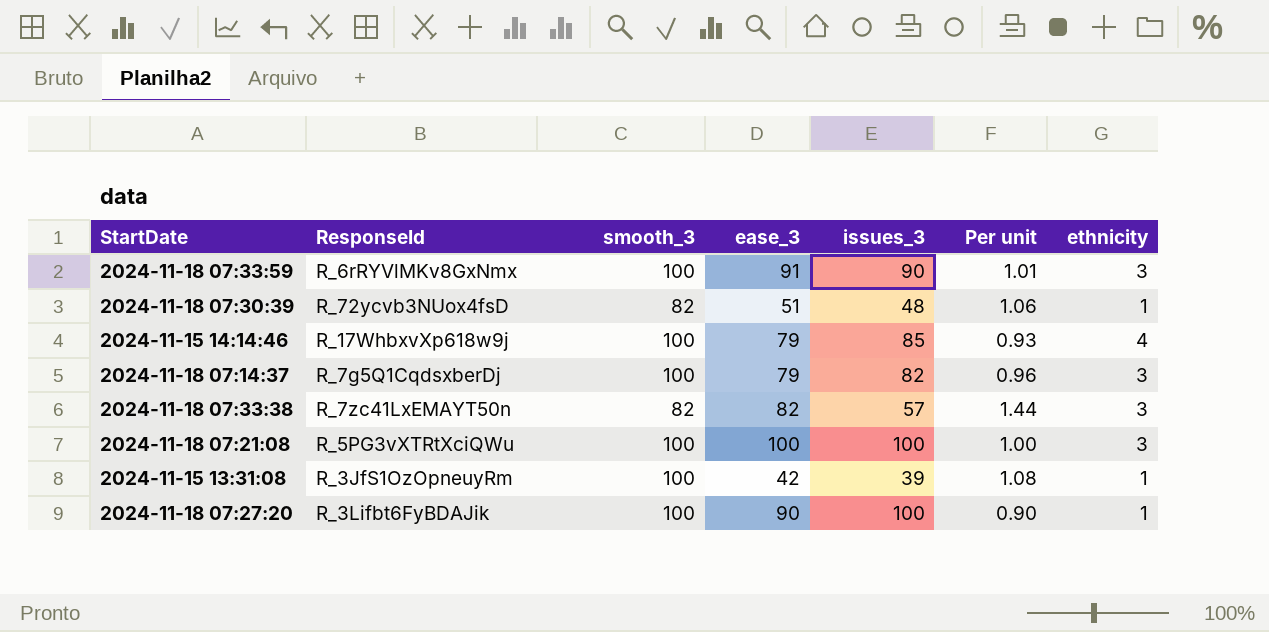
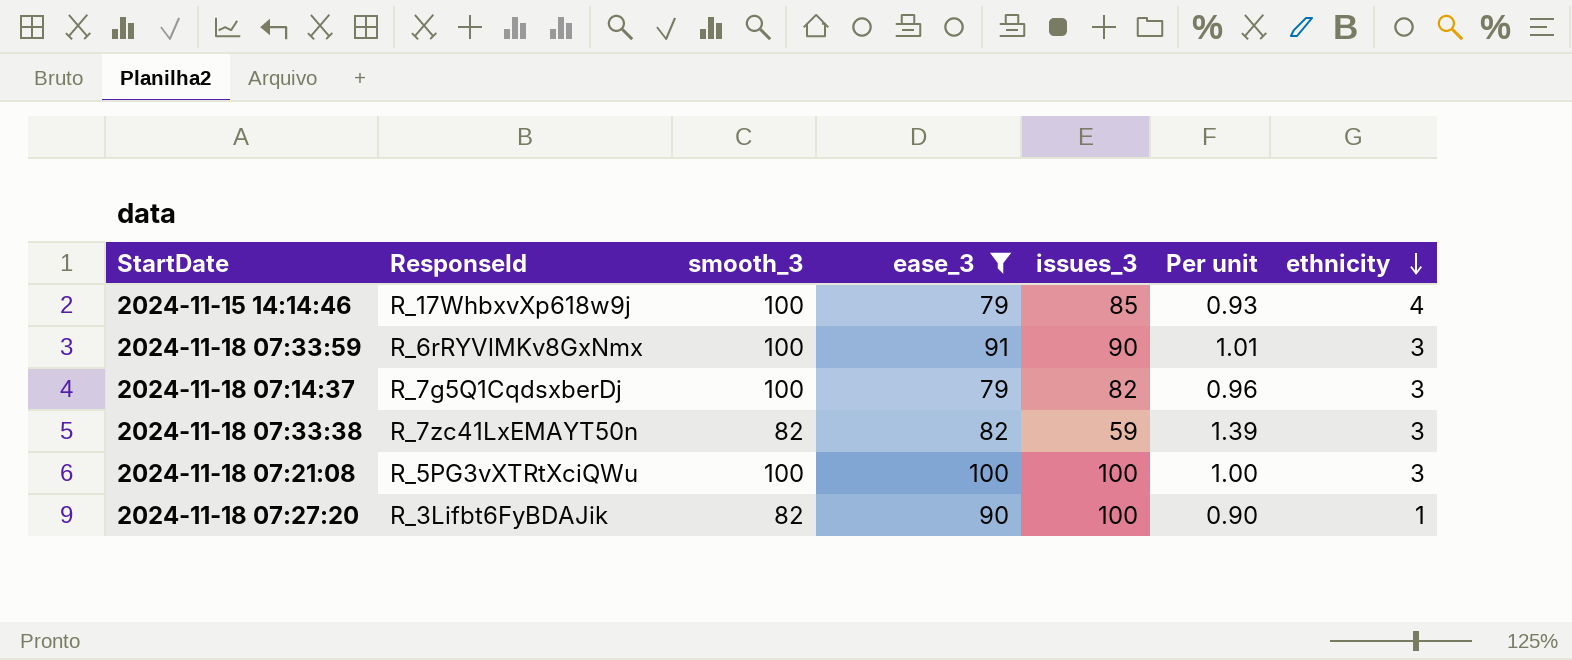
filter: none -> ease_3 >= 79
row order: none -> ethnicity descending
2024-11-18 07:33:38 | issues_3: 57 -> 59
2024-11-18 07:33:38 | Per unit: 1.44 -> 1.39
2024-11-18 07:27:20 | smooth_3: 100 -> 82

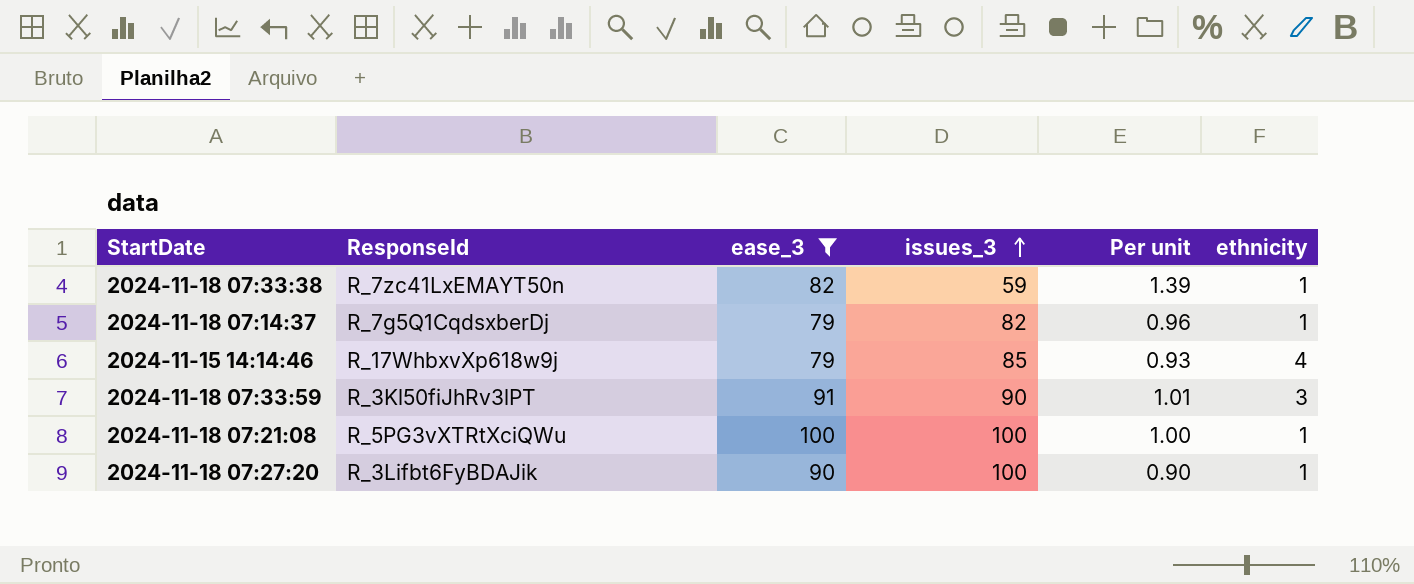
row order: ethnicity descending -> issues_3 ascending
column smooth_3 | position: 3 -> none
2024-11-18 07:33:38 | ethnicity: 3 -> 1
2024-11-18 07:14:37 | ethnicity: 3 -> 1
2024-11-18 07:33:59 | ResponseId: R_6rRYVlMKv8GxNmx -> R_3Kl50fiJhRv3lPT
2024-11-18 07:21:08 | ethnicity: 3 -> 1

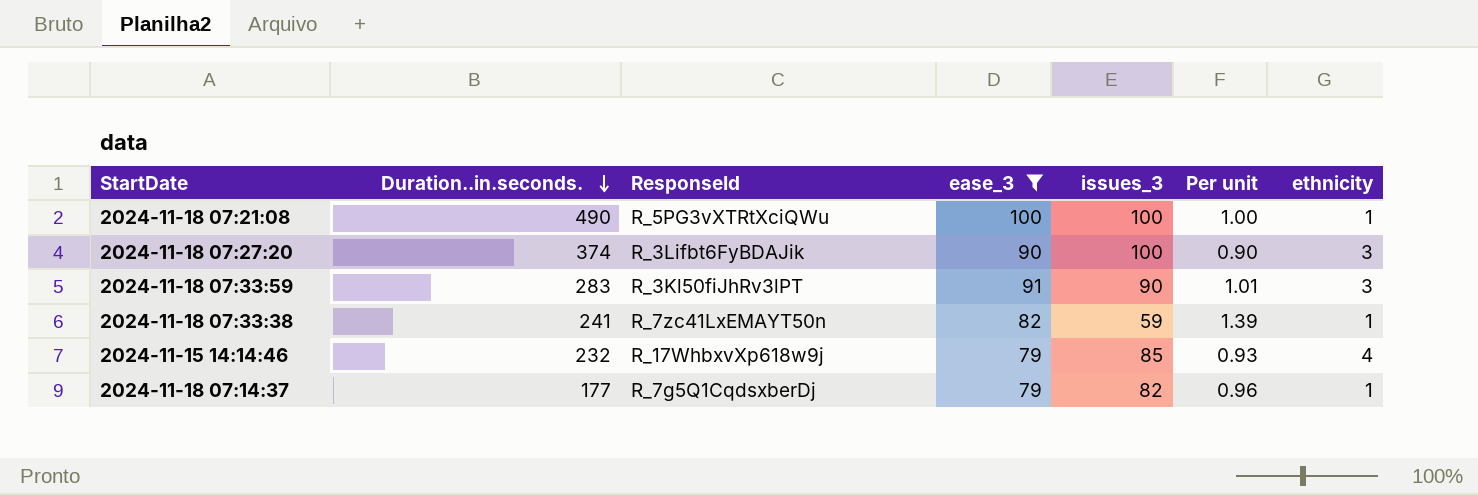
row order: issues_3 ascending -> Duration..in.seconds. descending
column Duration..in.seconds. | position: none -> 2
2024-11-18 07:27:20 | ethnicity: 1 -> 3

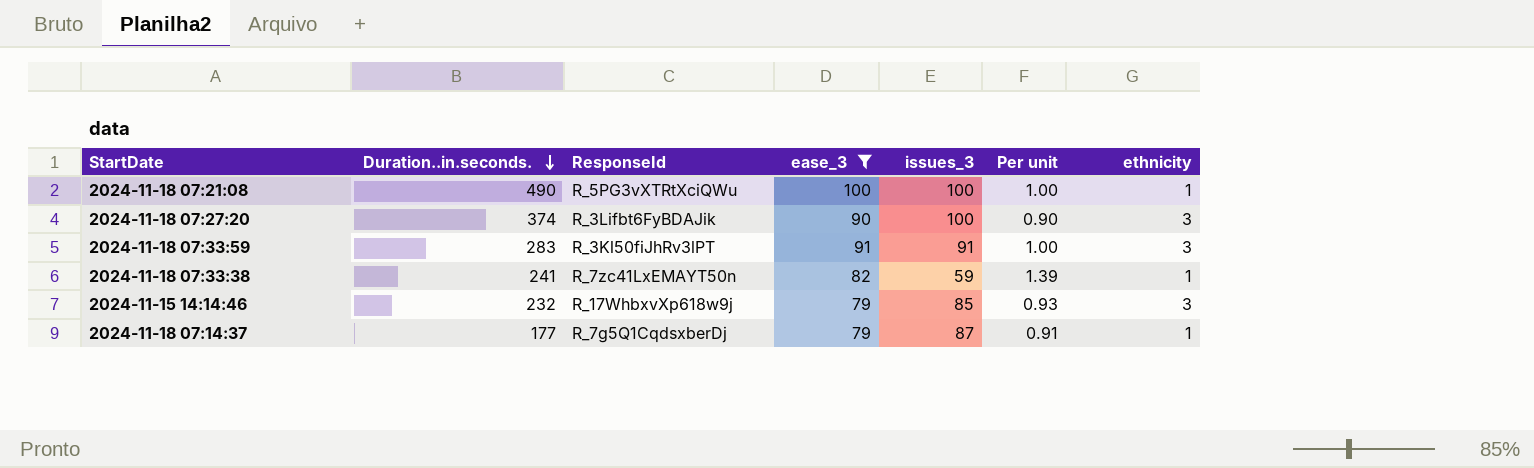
2024-11-18 07:33:59 | issues_3: 90 -> 91
2024-11-18 07:33:59 | Per unit: 1.01 -> 1.00
2024-11-15 14:14:46 | ethnicity: 4 -> 3
2024-11-18 07:14:37 | issues_3: 82 -> 87
2024-11-18 07:14:37 | Per unit: 0.96 -> 0.91

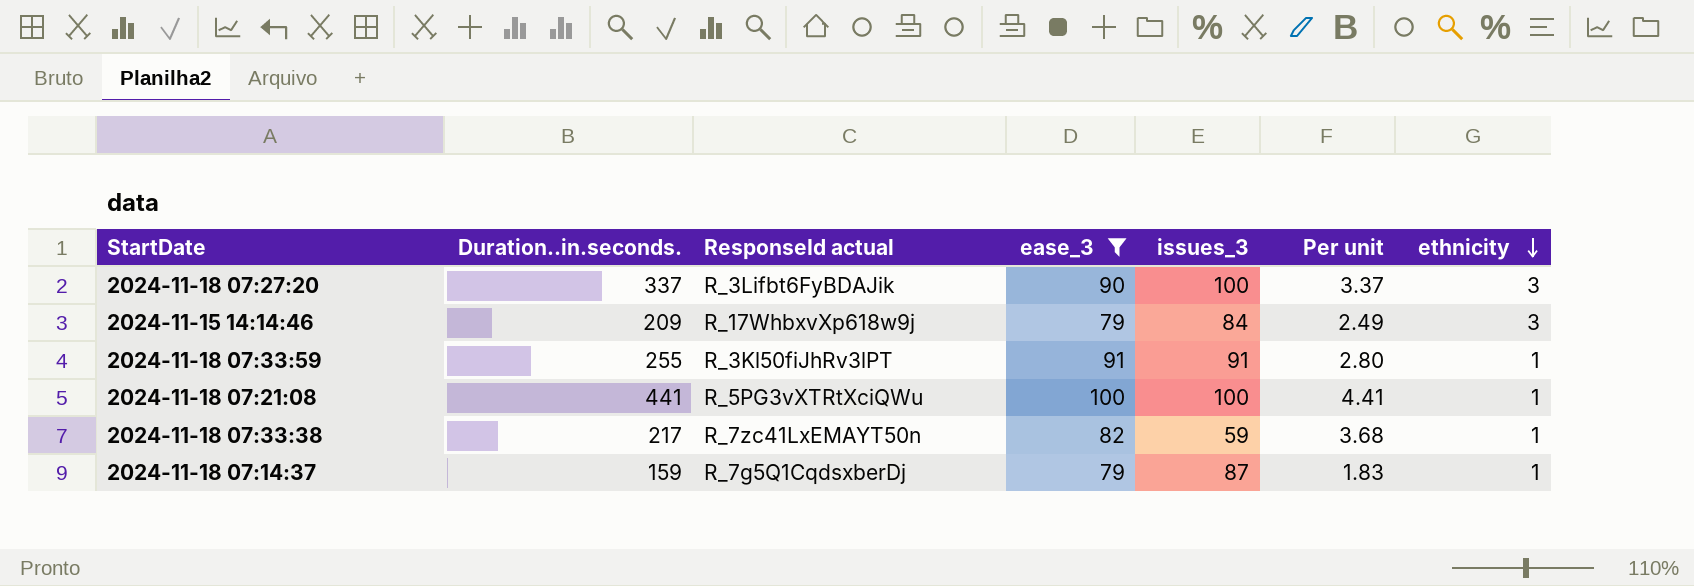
row order: Duration..in.seconds. descending -> ethnicity descending
column name: ResponseId -> ResponseId actual
column Per unit | formula: [ease_3] / [issues_3] -> [Duration..in.seconds.] / [issues_3]
2024-11-18 07:27:20 | Duration..in.seconds.: 374 -> 337
2024-11-15 14:14:46 | Duration..in.seconds.: 232 -> 209
2024-11-15 14:14:46 | issues_3: 85 -> 84
2024-11-18 07:33:59 | Duration..in.seconds.: 283 -> 255
2024-11-18 07:33:59 | ethnicity: 3 -> 1
2024-11-18 07:21:08 | Duration..in.seconds.: 490 -> 441
2024-11-18 07:33:38 | Duration..in.seconds.: 241 -> 217
2024-11-18 07:14:37 | Duration..in.seconds.: 177 -> 159

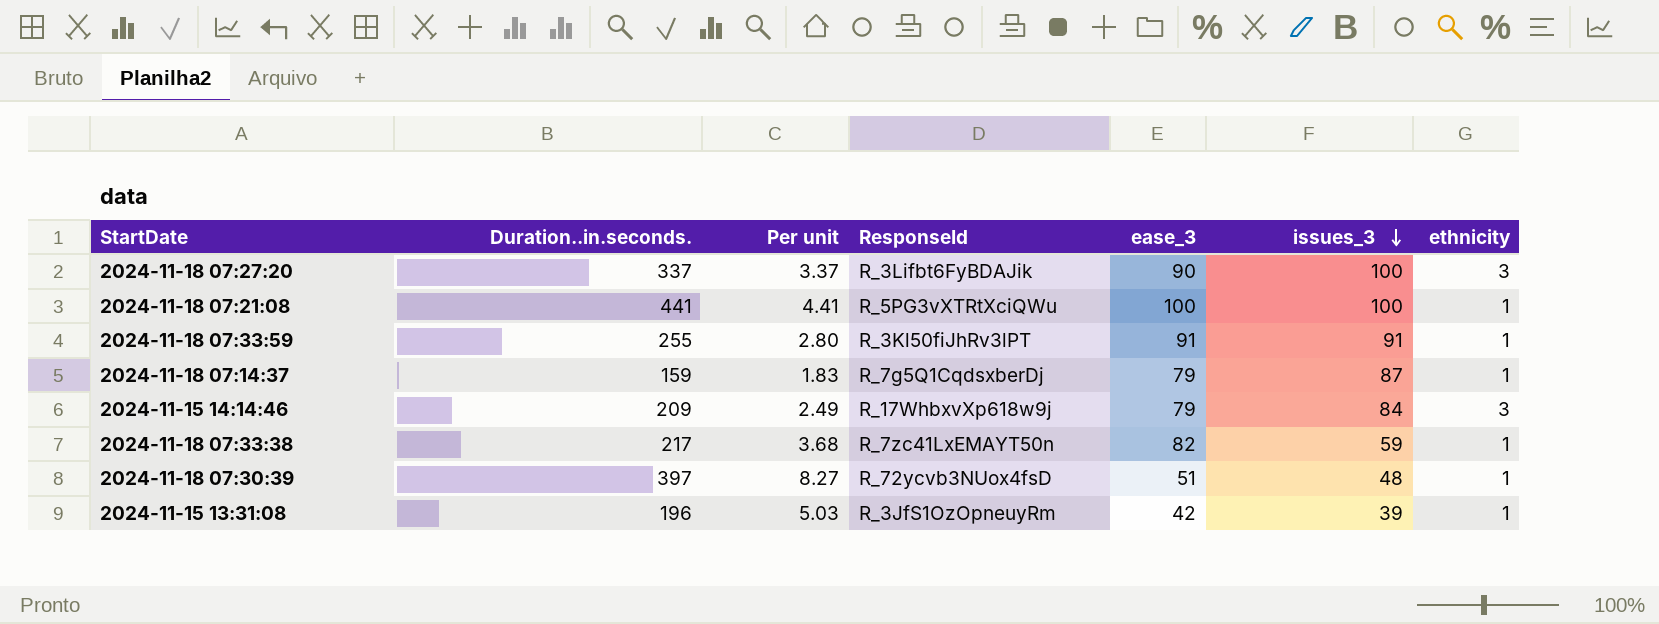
filter: ease_3 >= 79 -> none
row order: ethnicity descending -> issues_3 descending
column Per unit | position: 6 -> 3
column name: ResponseId actual -> ResponseId

